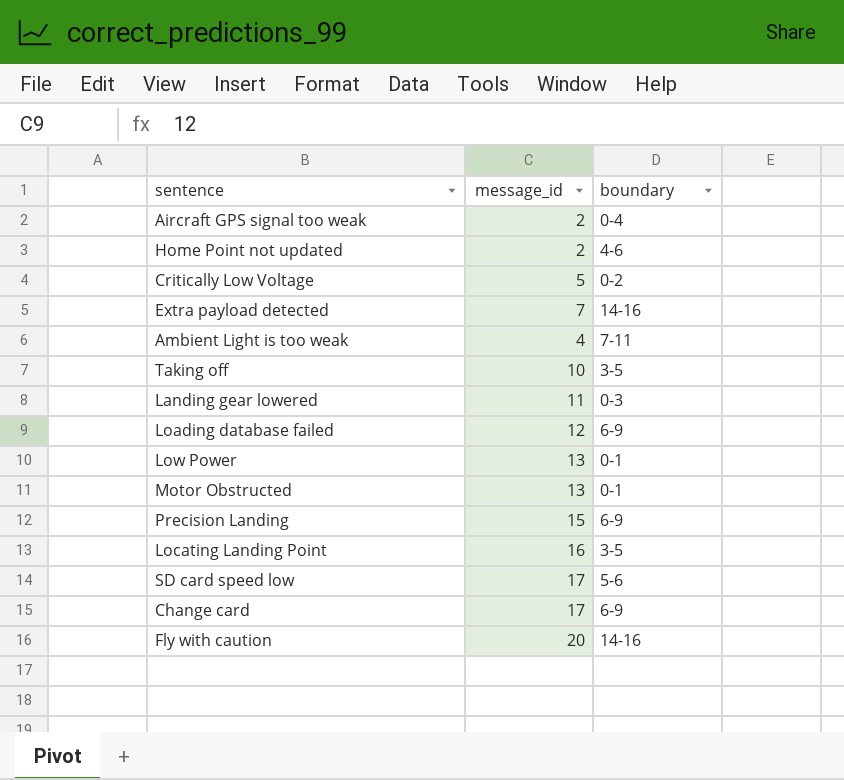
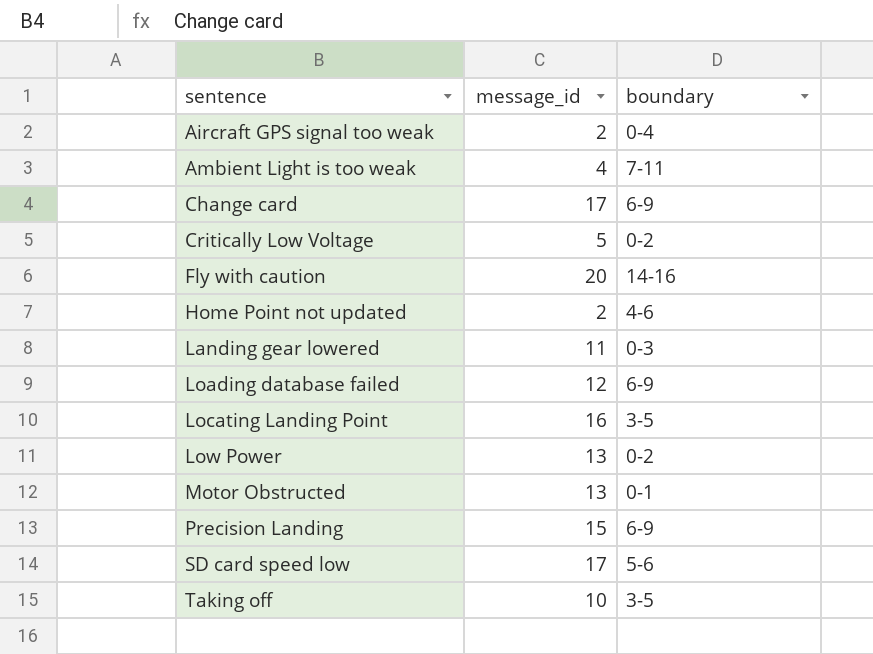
row order: none -> sentence ascending
row Extra payload detected: 7 | 14-16 -> none
Low Power | boundary: 0-1 -> 0-2

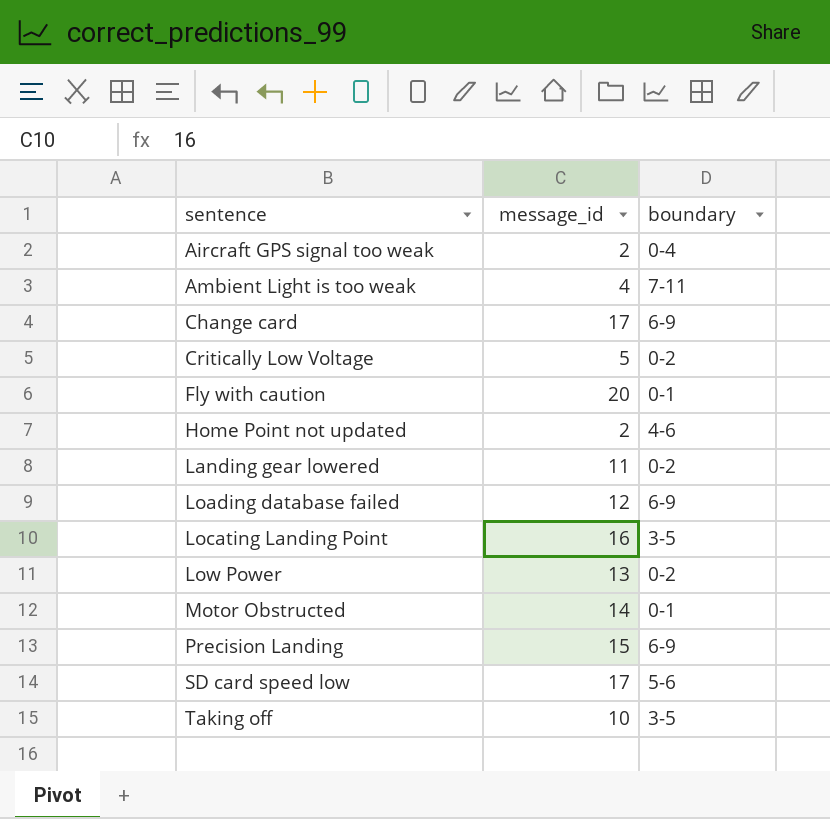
Fly with caution | boundary: 14-16 -> 0-1
Landing gear lowered | boundary: 0-3 -> 0-2
Motor Obstructed | message_id: 13 -> 14

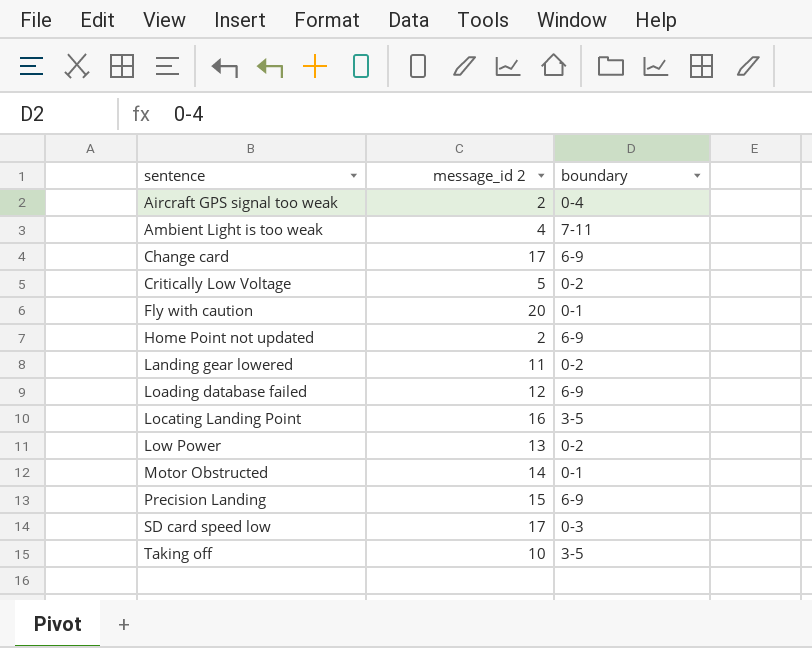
column name: message_id -> message_id 2
Home Point not updated | boundary: 4-6 -> 6-9
SD card speed low | boundary: 5-6 -> 0-3

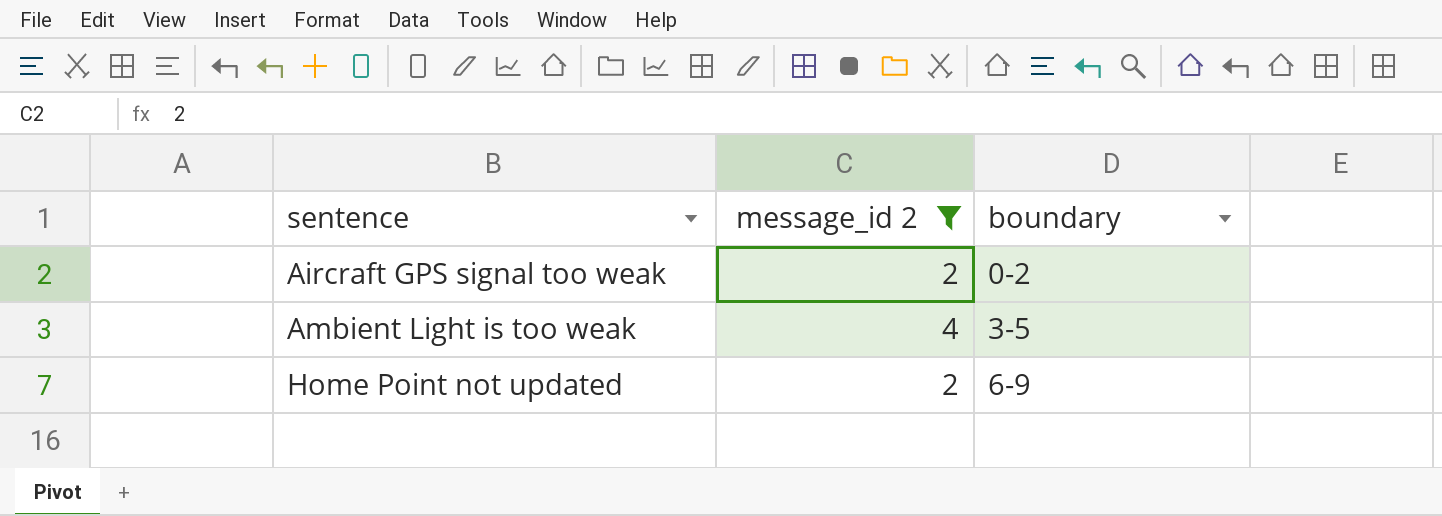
filter: none -> message_id 2 <= 4
Aircraft GPS signal too weak | boundary: 0-4 -> 0-2
Ambient Light is too weak | boundary: 7-11 -> 3-5

